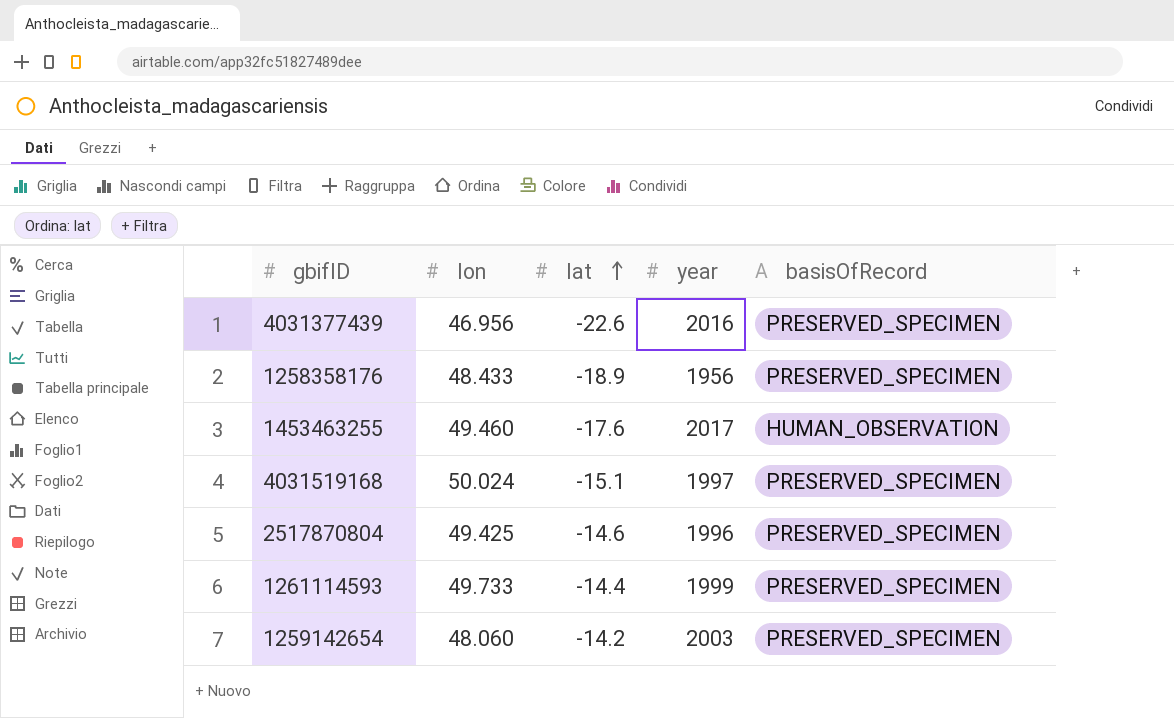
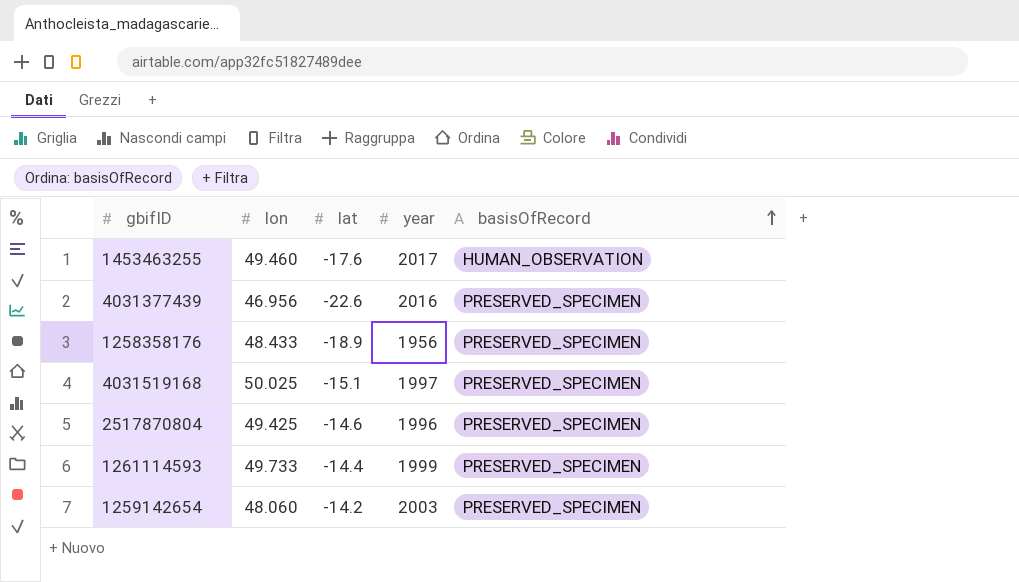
row order: lat ascending -> basisOfRecord ascending
4031519168 | lon: 50.024 -> 50.025

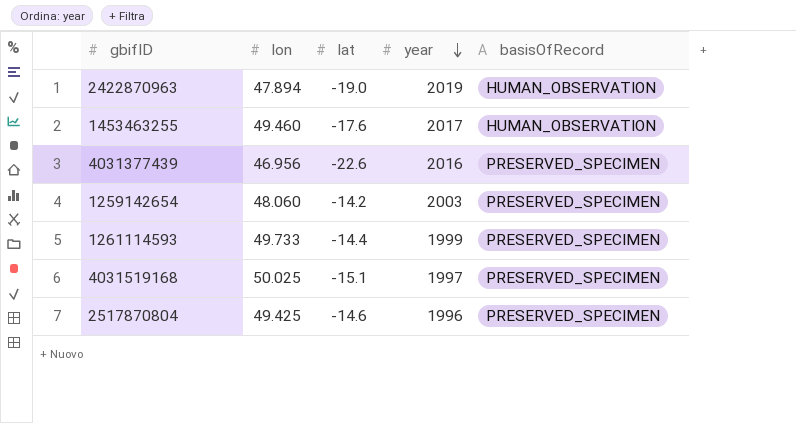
row order: basisOfRecord ascending -> year descending
row 1258358176: 48.433 | -18.9 | 1956 | PRESERVED_SPECIMEN -> none
row 2422870963: none -> 47.894 | -19.0 | 2019 | HUMAN_OBSERVATION

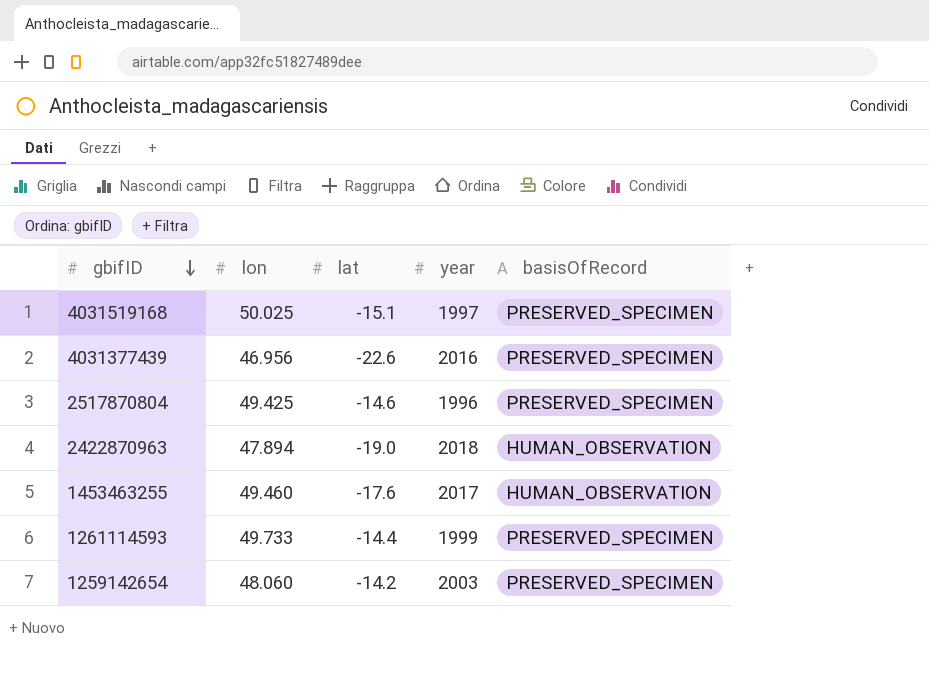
row order: year descending -> gbifID descending
2422870963 | year: 2019 -> 2018

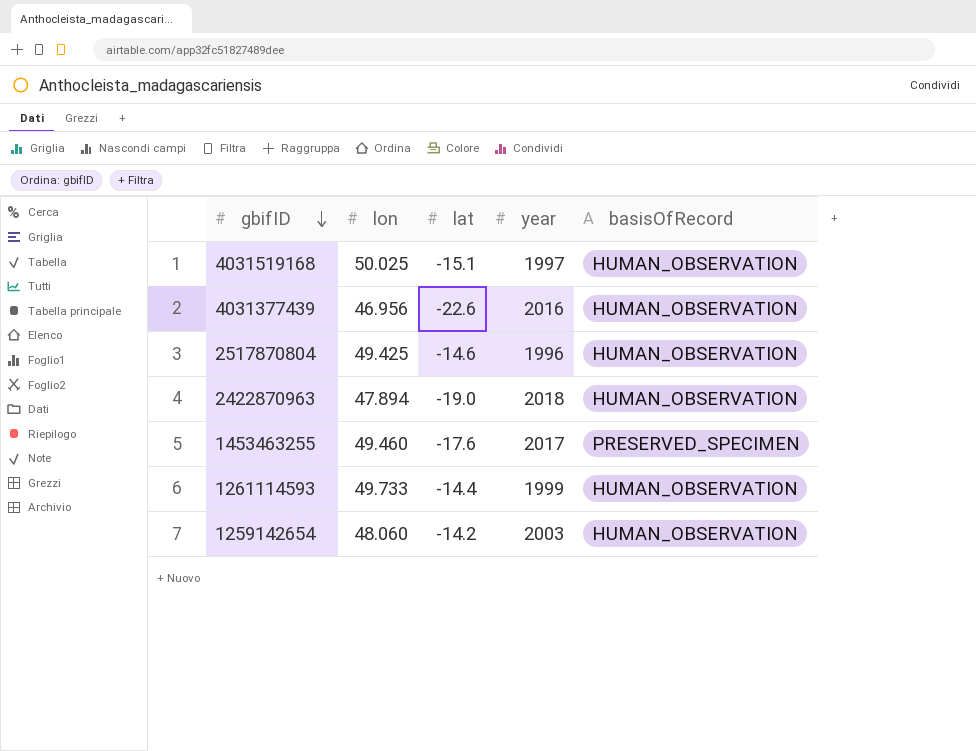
4031519168 | basisOfRecord: PRESERVED_SPECIMEN -> HUMAN_OBSERVATION
4031377439 | basisOfRecord: PRESERVED_SPECIMEN -> HUMAN_OBSERVATION
2517870804 | basisOfRecord: PRESERVED_SPECIMEN -> HUMAN_OBSERVATION
1453463255 | basisOfRecord: HUMAN_OBSERVATION -> PRESERVED_SPECIMEN
1261114593 | basisOfRecord: PRESERVED_SPECIMEN -> HUMAN_OBSERVATION
1259142654 | basisOfRecord: PRESERVED_SPECIMEN -> HUMAN_OBSERVATION

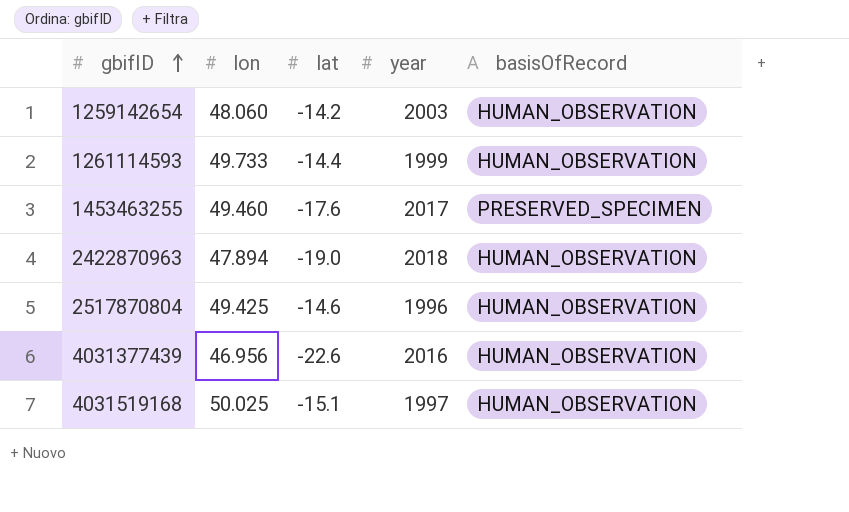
row order: gbifID descending -> gbifID ascending

